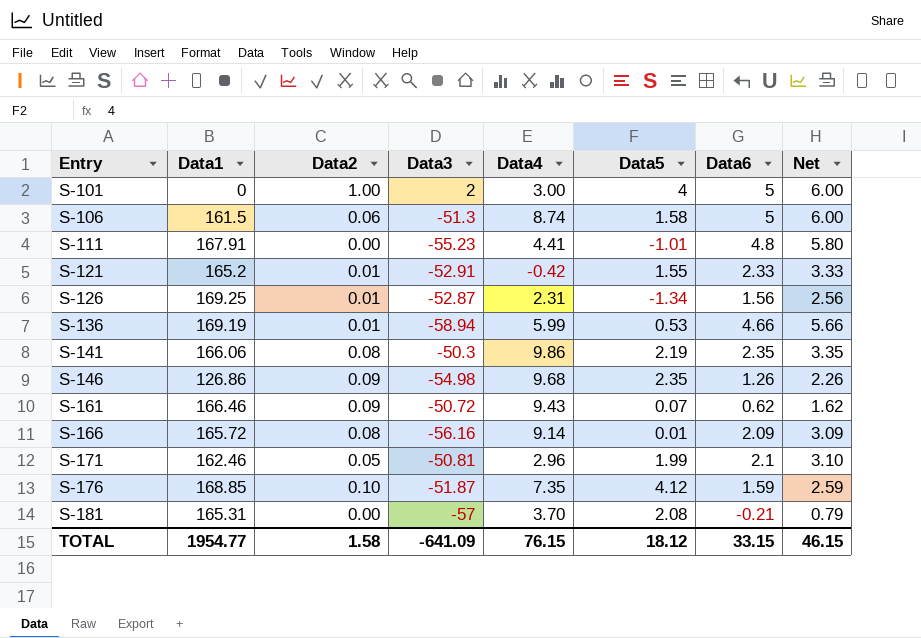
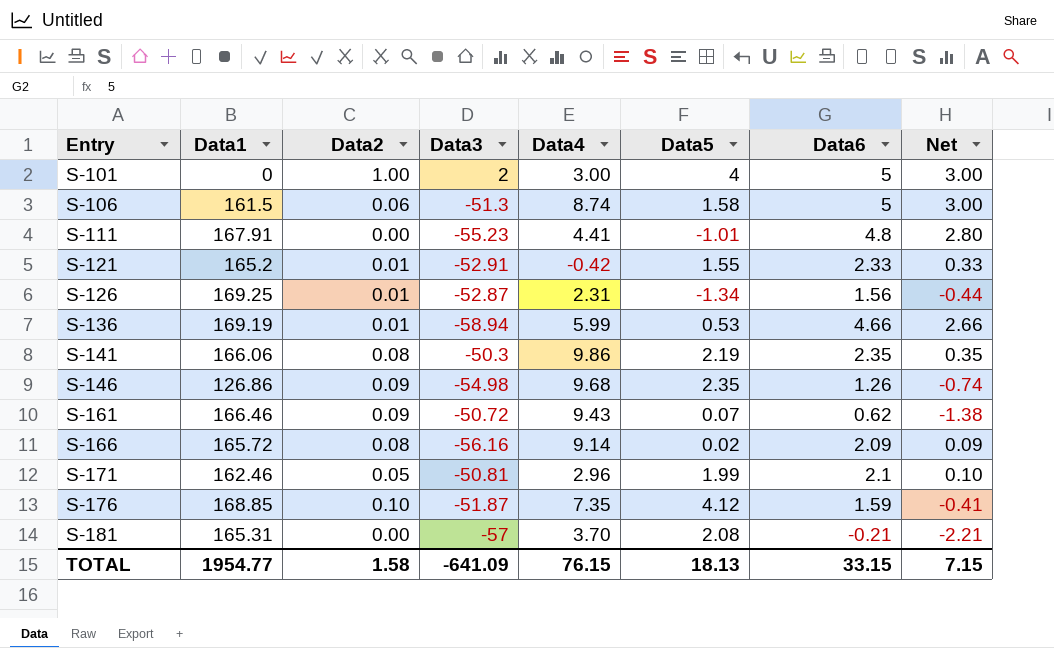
column Net | formula: [Data6] + 1 -> [Data6] - 2
S-166 | Data5: 0.01 -> 0.02
TOTAL | Data5: 18.12 -> 18.13
TOTAL | Net: 46.15 -> 7.15

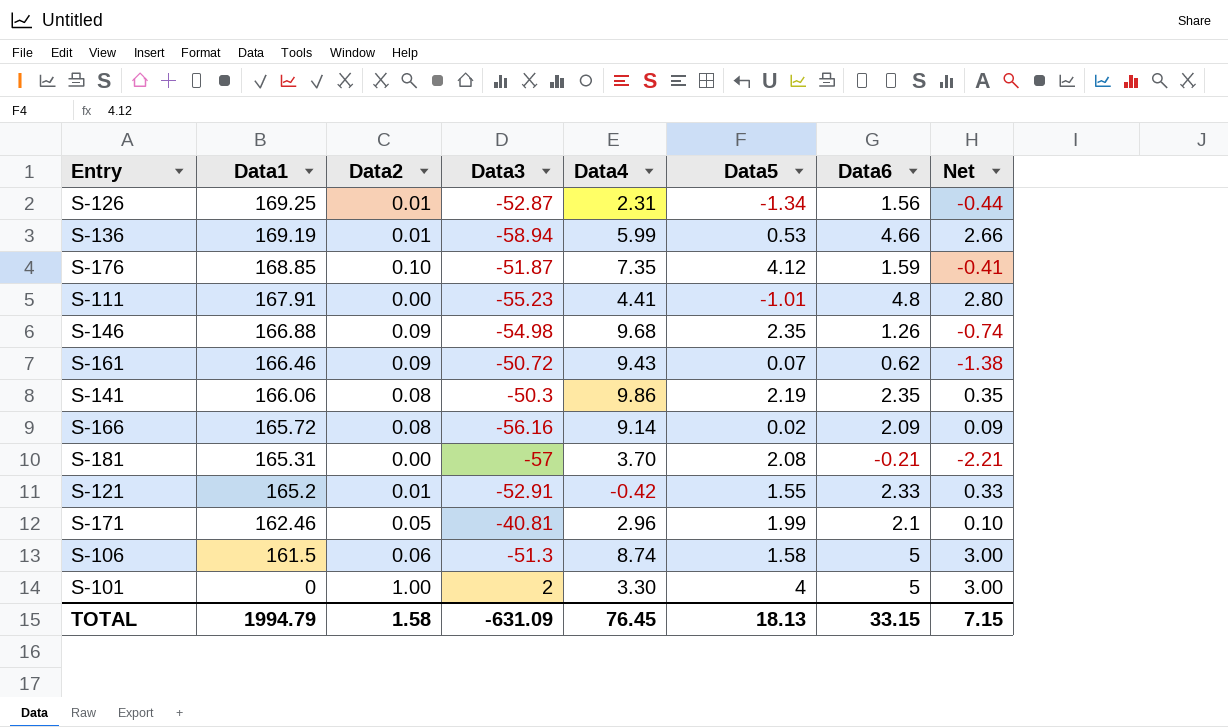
row order: Entry ascending -> Data1 descending
S-146 | Data1: 126.86 -> 166.88
S-171 | Data3: -50.81 -> -40.81
S-101 | Data4: 3.00 -> 3.30
TOTAL | Data1: 1954.77 -> 1994.79
TOTAL | Data3: -641.09 -> -631.09
TOTAL | Data4: 76.15 -> 76.45

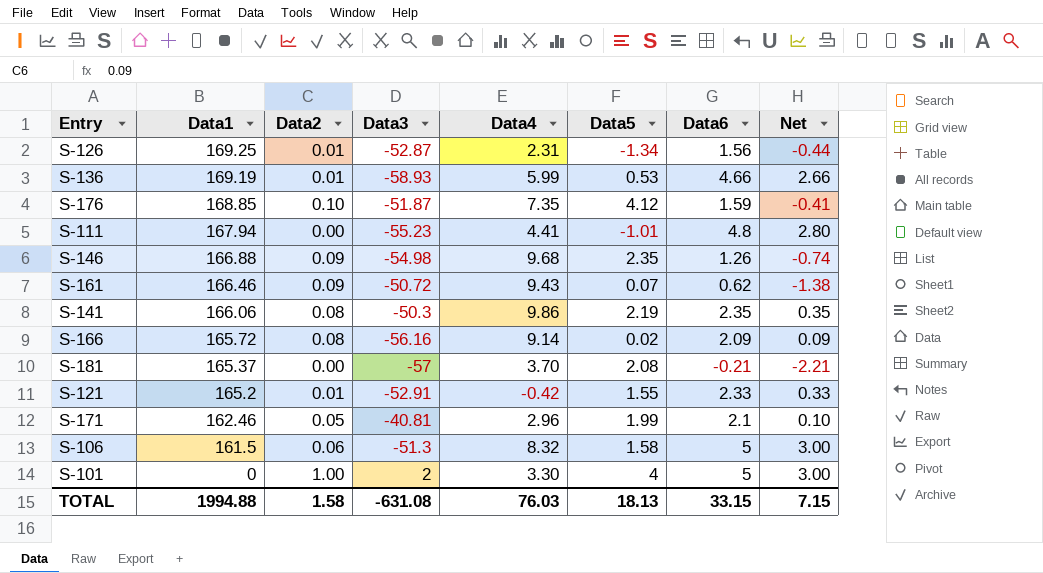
S-136 | Data3: -58.94 -> -58.93
S-111 | Data1: 167.91 -> 167.94
S-181 | Data1: 165.31 -> 165.37
S-106 | Data4: 8.74 -> 8.32
TOTAL | Data1: 1994.79 -> 1994.88
TOTAL | Data3: -631.09 -> -631.08
TOTAL | Data4: 76.45 -> 76.03

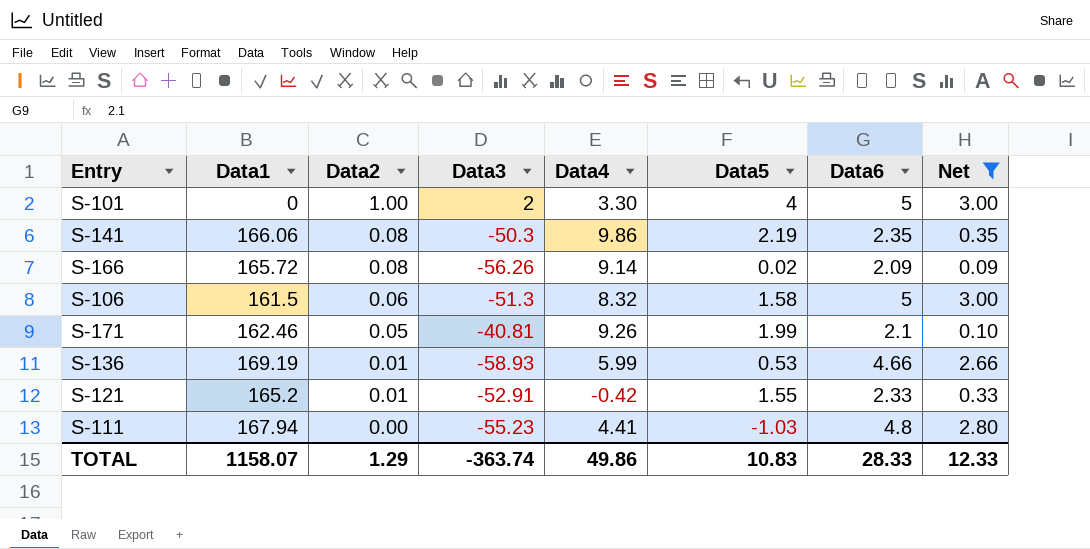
filter: none -> Net >= 0.09
row order: Data1 descending -> Data2 descending
S-166 | Data3: -56.16 -> -56.26
S-171 | Data4: 2.96 -> 9.26
S-111 | Data5: -1.01 -> -1.03
TOTAL | Data1: 1994.88 -> 1158.07
TOTAL | Data2: 1.58 -> 1.29
TOTAL | Data3: -631.08 -> -363.74
TOTAL | Data4: 76.03 -> 49.86
TOTAL | Data5: 18.13 -> 10.83
TOTAL | Data6: 33.15 -> 28.33
TOTAL | Net: 7.15 -> 12.33

